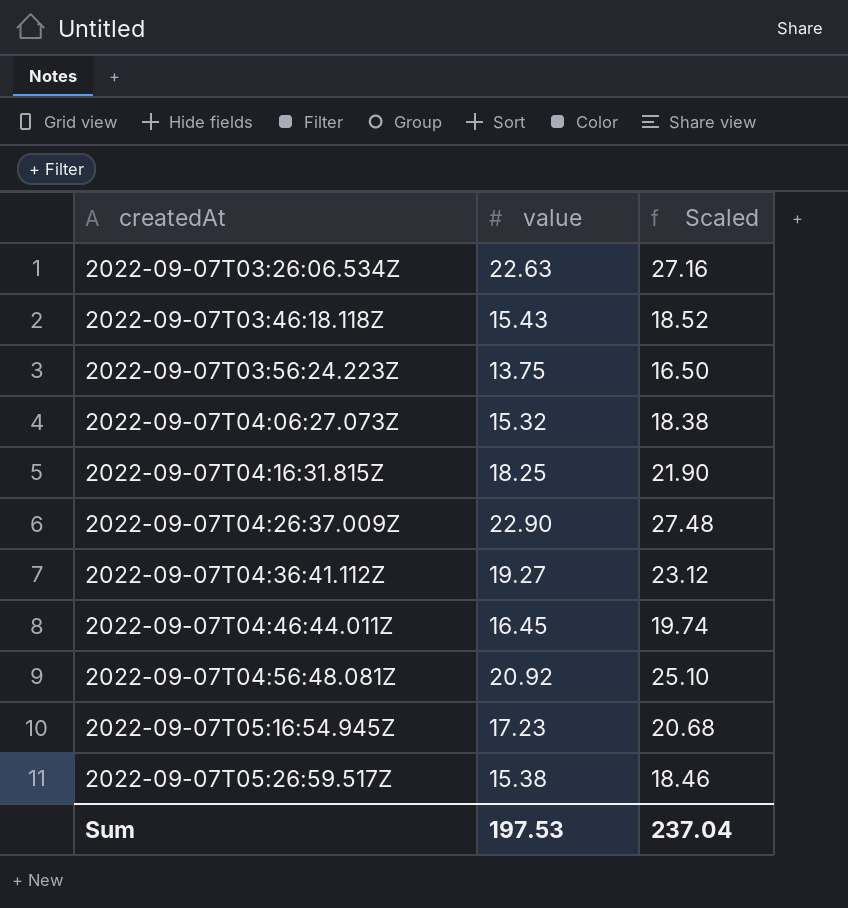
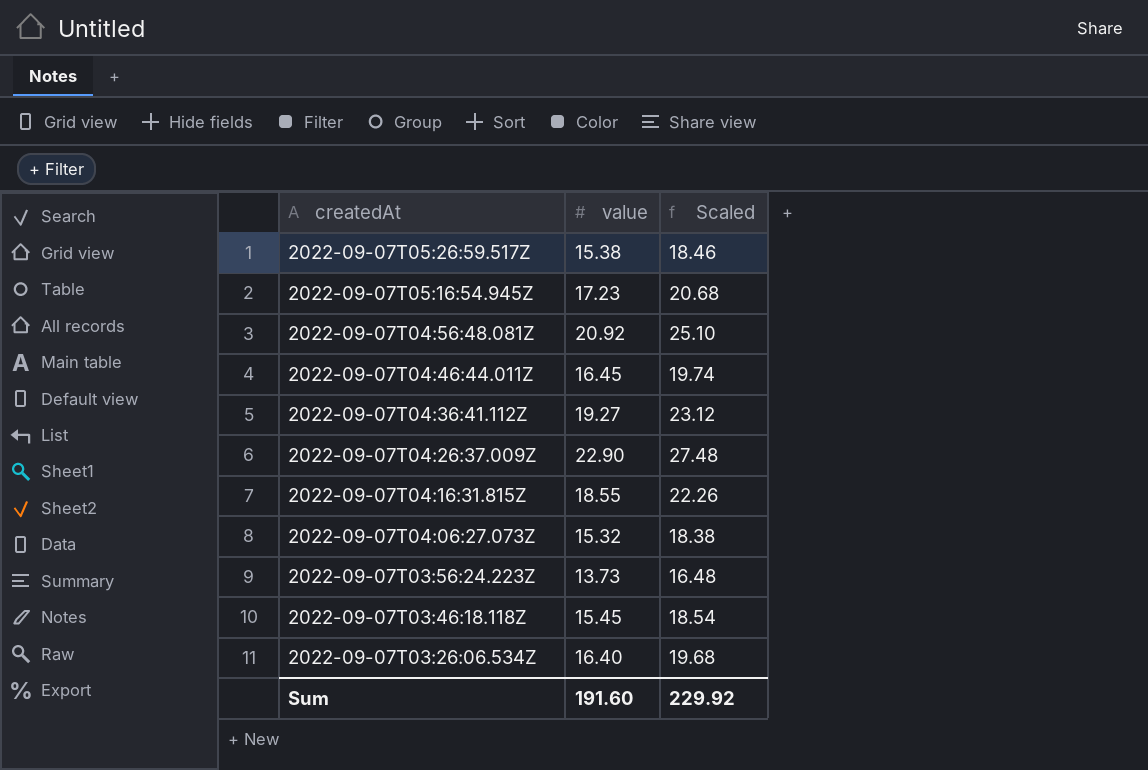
row order: createdAt ascending -> createdAt descending
2022-09-07T04:16:31.815Z | value: 18.25 -> 18.55
2022-09-07T04:16:31.815Z | Scaled: 21.90 -> 22.26
2022-09-07T03:56:24.223Z | value: 13.75 -> 13.73
2022-09-07T03:56:24.223Z | Scaled: 16.50 -> 16.48
2022-09-07T03:46:18.118Z | value: 15.43 -> 15.45
2022-09-07T03:46:18.118Z | Scaled: 18.52 -> 18.54
2022-09-07T03:26:06.534Z | value: 22.63 -> 16.40
2022-09-07T03:26:06.534Z | Scaled: 27.16 -> 19.68
Sum | value: 197.53 -> 191.60
Sum | Scaled: 237.04 -> 229.92

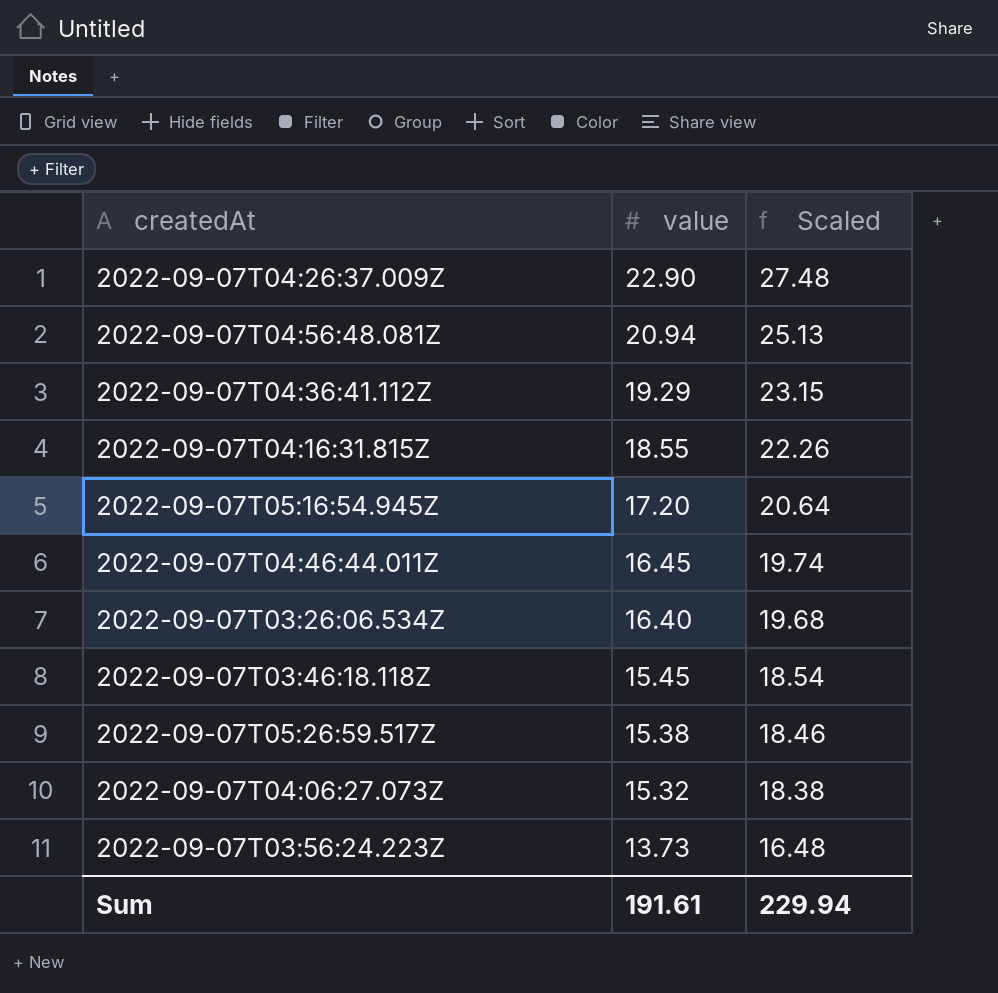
row order: createdAt descending -> value descending
2022-09-07T04:56:48.081Z | value: 20.92 -> 20.94
2022-09-07T04:56:48.081Z | Scaled: 25.10 -> 25.13
2022-09-07T04:36:41.112Z | value: 19.27 -> 19.29
2022-09-07T04:36:41.112Z | Scaled: 23.12 -> 23.15
2022-09-07T05:16:54.945Z | value: 17.23 -> 17.20
2022-09-07T05:16:54.945Z | Scaled: 20.68 -> 20.64
Sum | value: 191.60 -> 191.61
Sum | Scaled: 229.92 -> 229.94

